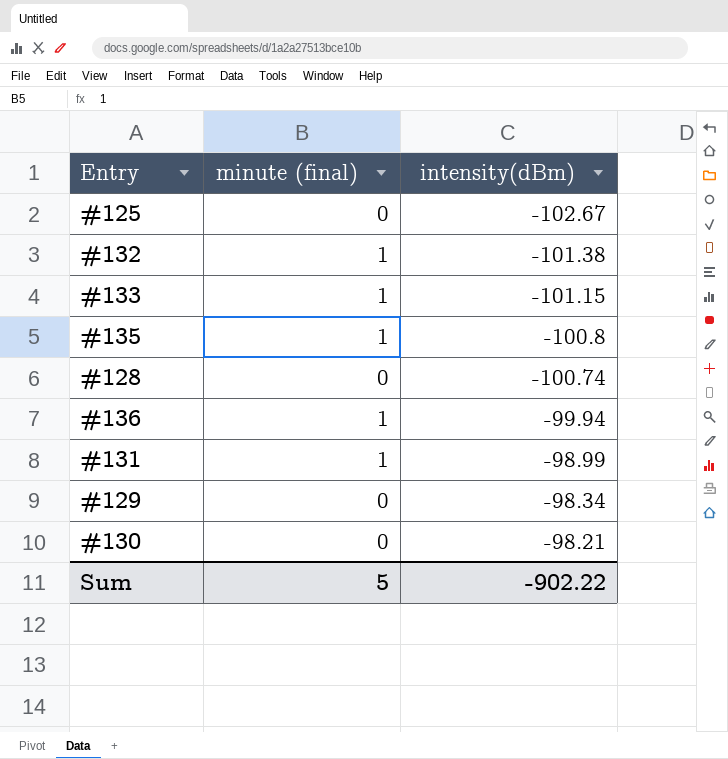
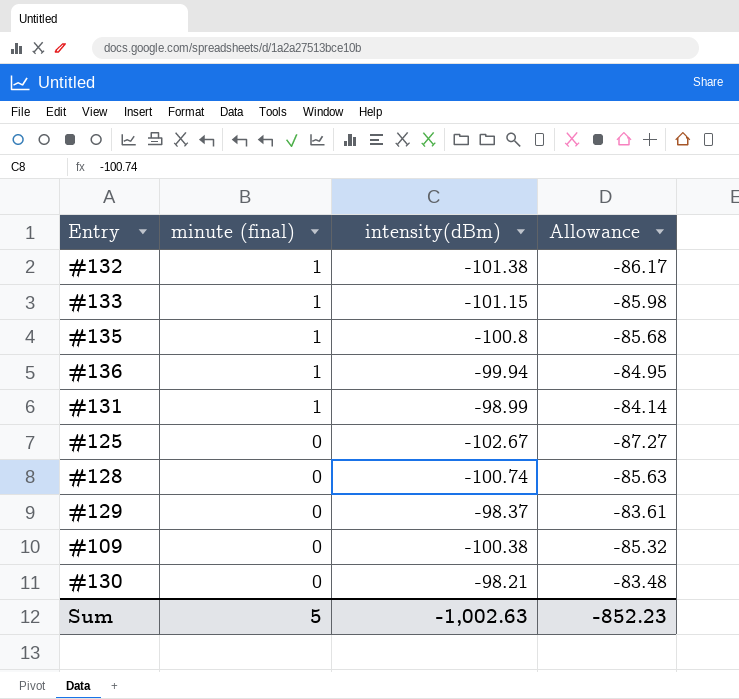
row order: intensity(dBm) ascending -> minute (final) descending
column Allowance | formula: none -> [intensity(dBm)] * 0.85
#129 | intensity(dBm): -98.34 -> -98.37
row #109: none -> 0 | -100.38 | -85.32
Sum | intensity(dBm): -902.22 -> -1,002.63

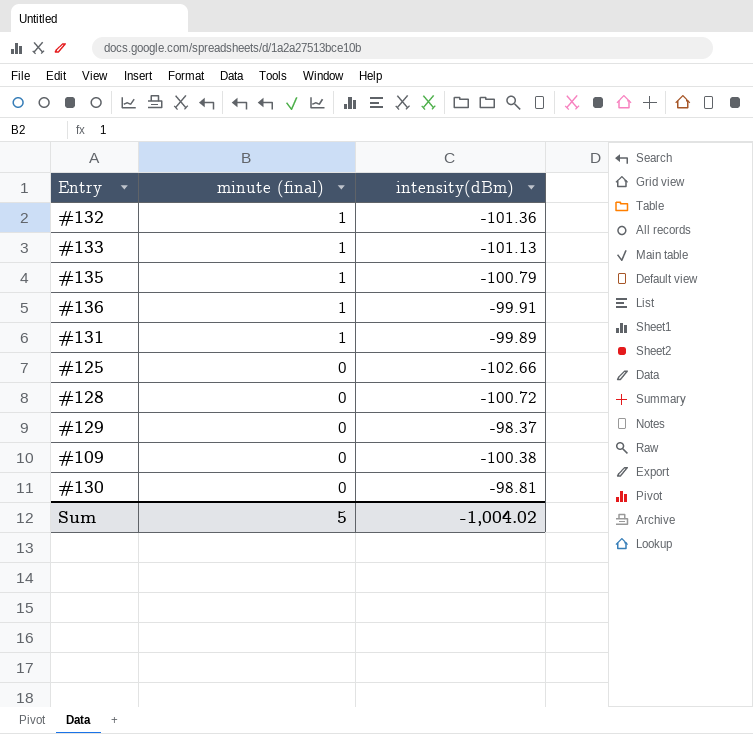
column Allowance | formula: [intensity(dBm)] * 0.85 -> none
#132 | intensity(dBm): -101.38 -> -101.36
#133 | intensity(dBm): -101.15 -> -101.13
#135 | intensity(dBm): -100.8 -> -100.79
#136 | intensity(dBm): -99.94 -> -99.91
#131 | intensity(dBm): -98.99 -> -99.89
#125 | intensity(dBm): -102.67 -> -102.66
#128 | intensity(dBm): -100.74 -> -100.72
#130 | intensity(dBm): -98.21 -> -98.81
Sum | intensity(dBm): -1,002.63 -> -1,004.02

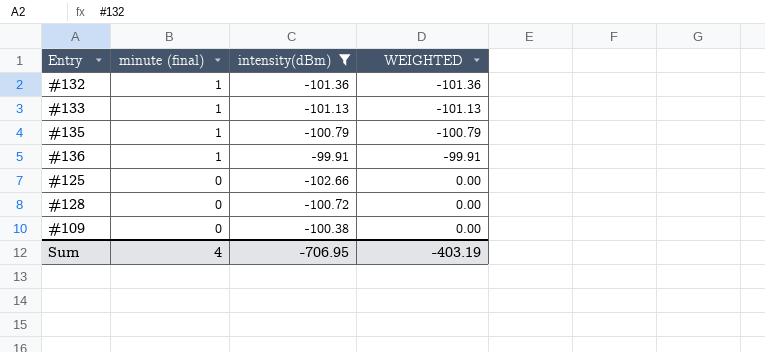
filter: none -> intensity(dBm) <= -99.91
column WEIGHTED | formula: none -> [minute (final)] * [intensity(dBm)]
Sum | minute (final): 5 -> 4
Sum | intensity(dBm): -1,004.02 -> -706.95

